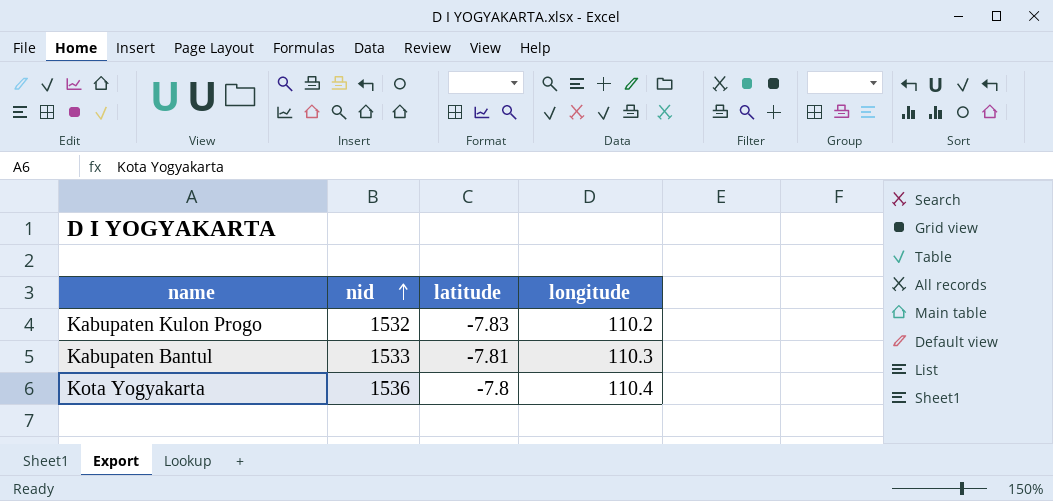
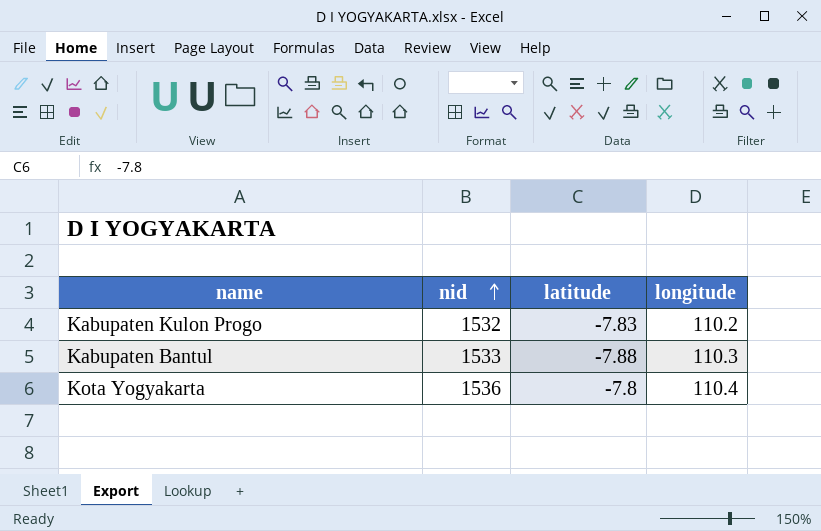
Kabupaten Bantul | latitude: -7.81 -> -7.88

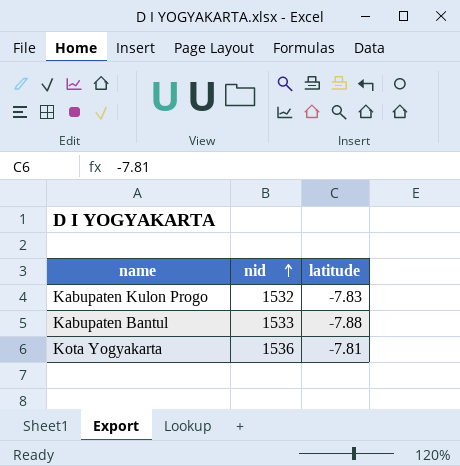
column longitude | position: 4 -> none
Kota Yogyakarta | latitude: -7.8 -> -7.81

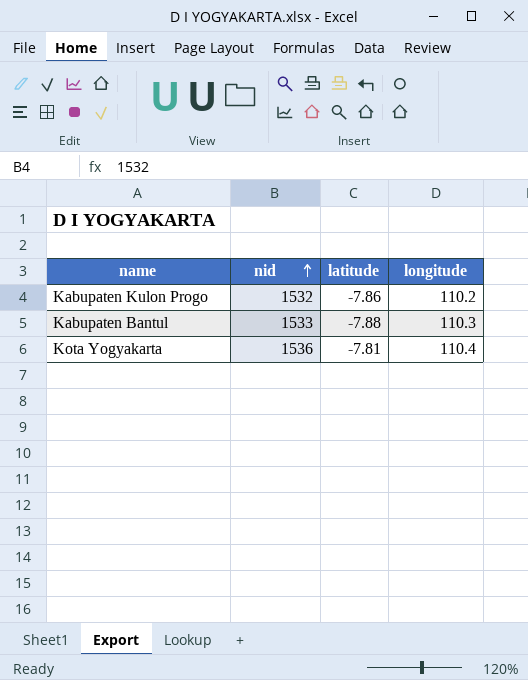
column longitude | position: none -> 4
Kabupaten Kulon Progo | latitude: -7.83 -> -7.86

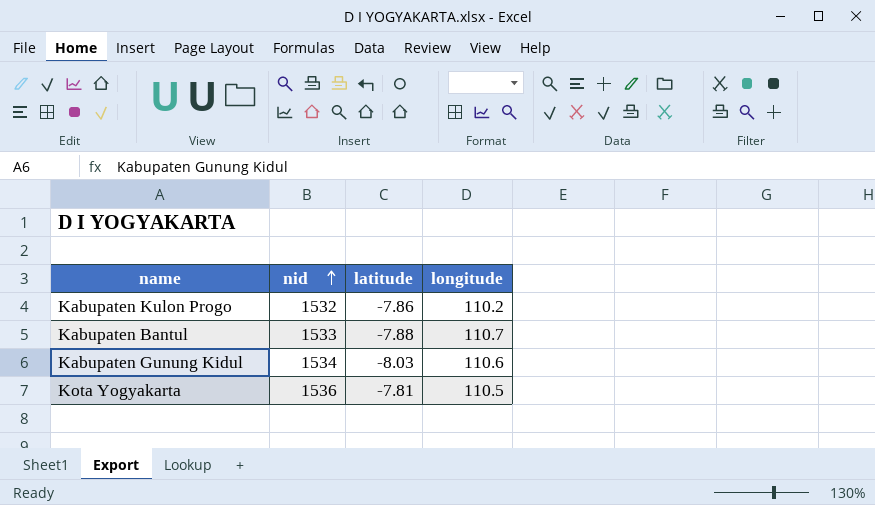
Kabupaten Bantul | longitude: 110.3 -> 110.7
row Kabupaten Gunung Kidul: none -> 1534 | -8.03 | 110.6
Kota Yogyakarta | longitude: 110.4 -> 110.5

